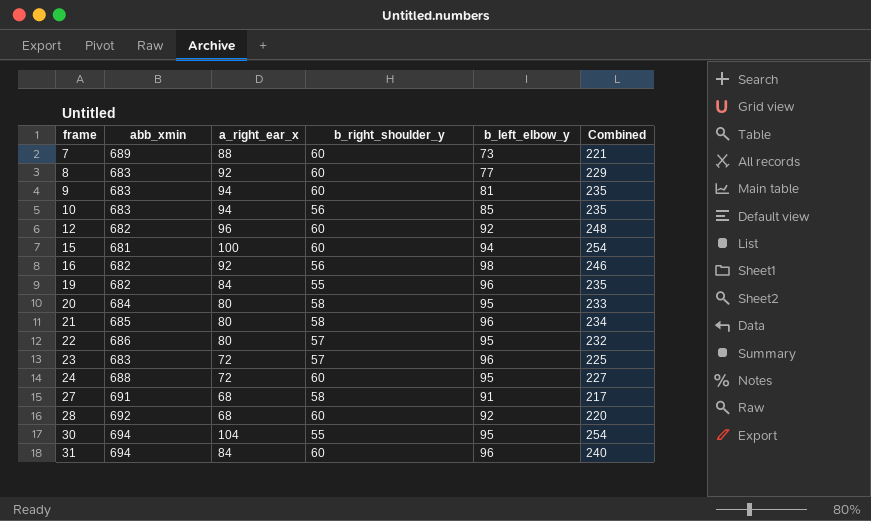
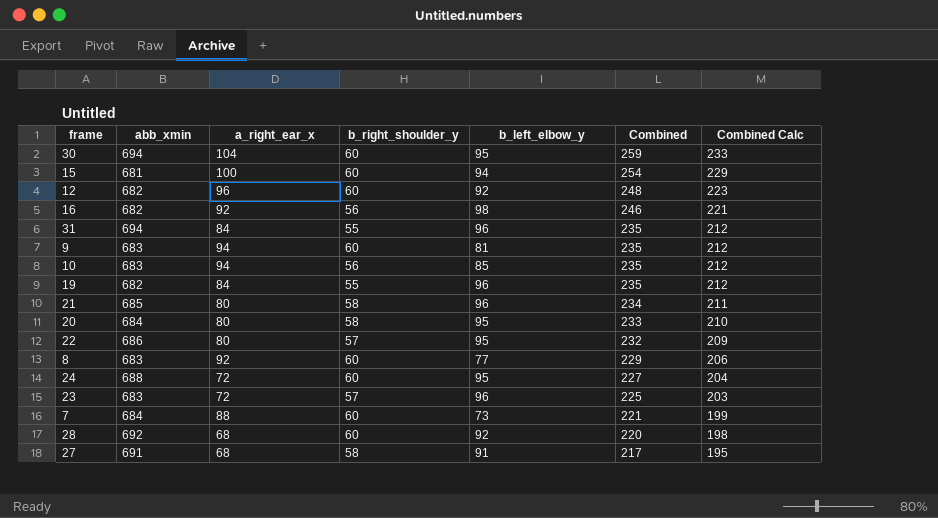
row order: frame ascending -> Combined descending
column Combined Calc | formula: none -> [Combined] * 0.9
30 | b_right_shoulder_y: 55 -> 60
30 | Combined: 254 -> 259
31 | b_right_shoulder_y: 60 -> 55
31 | Combined: 240 -> 235
7 | abb_xmin: 689 -> 684

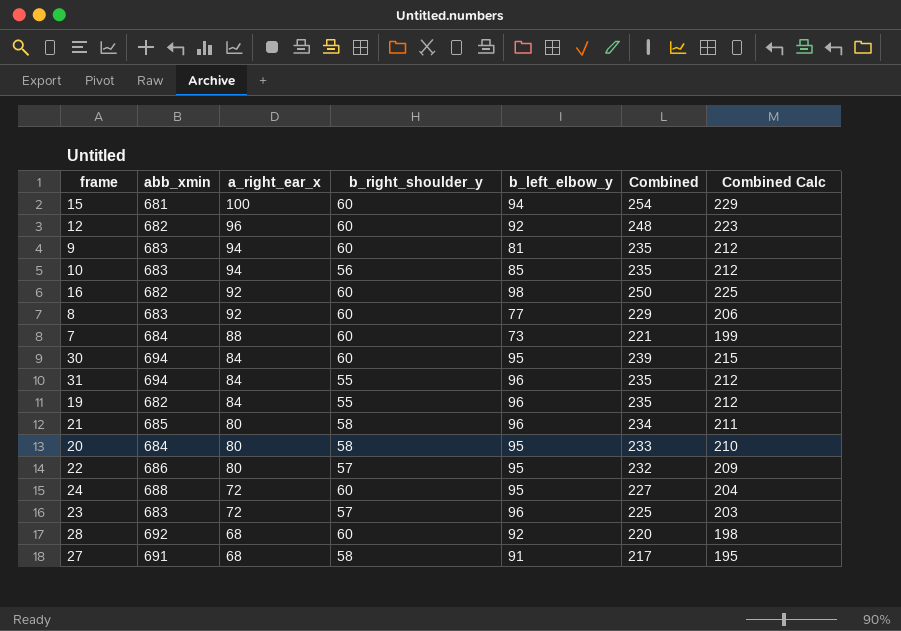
row order: Combined descending -> a_right_ear_x descending
16 | b_right_shoulder_y: 56 -> 60
16 | Combined: 246 -> 250
16 | Combined Calc: 221 -> 225
30 | a_right_ear_x: 104 -> 84
30 | Combined: 259 -> 239
30 | Combined Calc: 233 -> 215

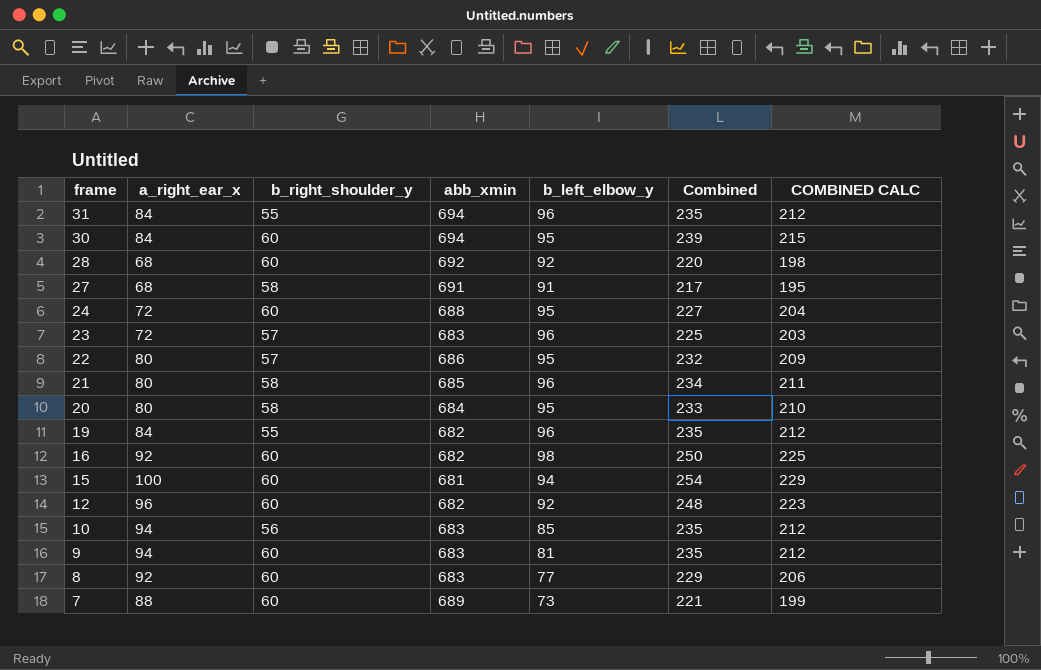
row order: a_right_ear_x descending -> frame descending
column abb_xmin | position: 2 -> 4
column name: Combined Calc -> COMBINED CALC
7 | abb_xmin: 684 -> 689

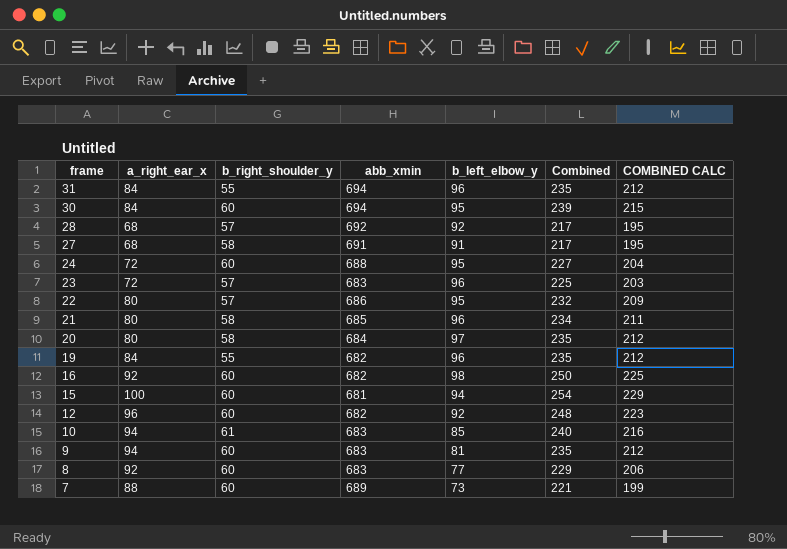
28 | b_right_shoulder_y: 60 -> 57
28 | Combined: 220 -> 217
28 | COMBINED CALC: 198 -> 195
20 | b_left_elbow_y: 95 -> 97
20 | Combined: 233 -> 235
20 | COMBINED CALC: 210 -> 212
10 | b_right_shoulder_y: 56 -> 61
10 | Combined: 235 -> 240
10 | COMBINED CALC: 212 -> 216

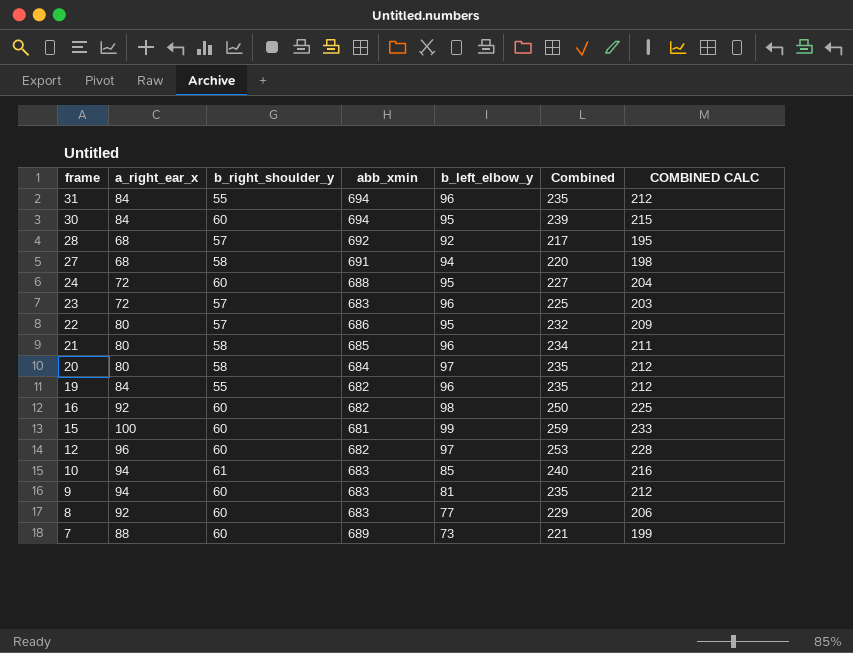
27 | b_left_elbow_y: 91 -> 94
27 | Combined: 217 -> 220
27 | COMBINED CALC: 195 -> 198
15 | b_left_elbow_y: 94 -> 99
15 | Combined: 254 -> 259
15 | COMBINED CALC: 229 -> 233
12 | b_left_elbow_y: 92 -> 97
12 | Combined: 248 -> 253
12 | COMBINED CALC: 223 -> 228

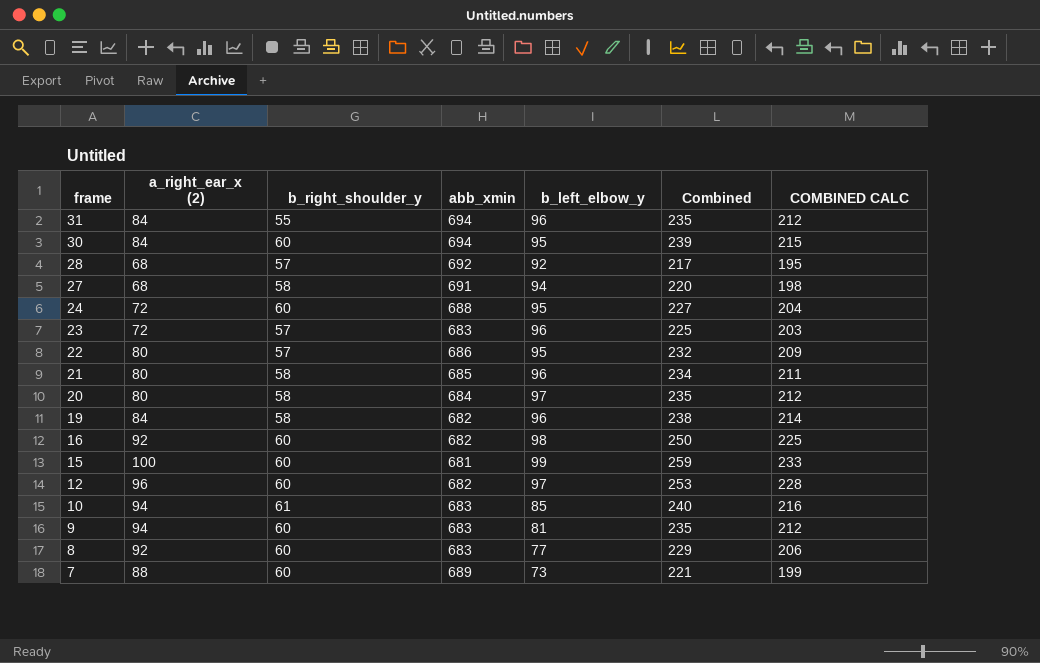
column name: a_right_ear_x -> a_right_ear_x (2)
19 | b_right_shoulder_y: 55 -> 58
19 | Combined: 235 -> 238
19 | COMBINED CALC: 212 -> 214

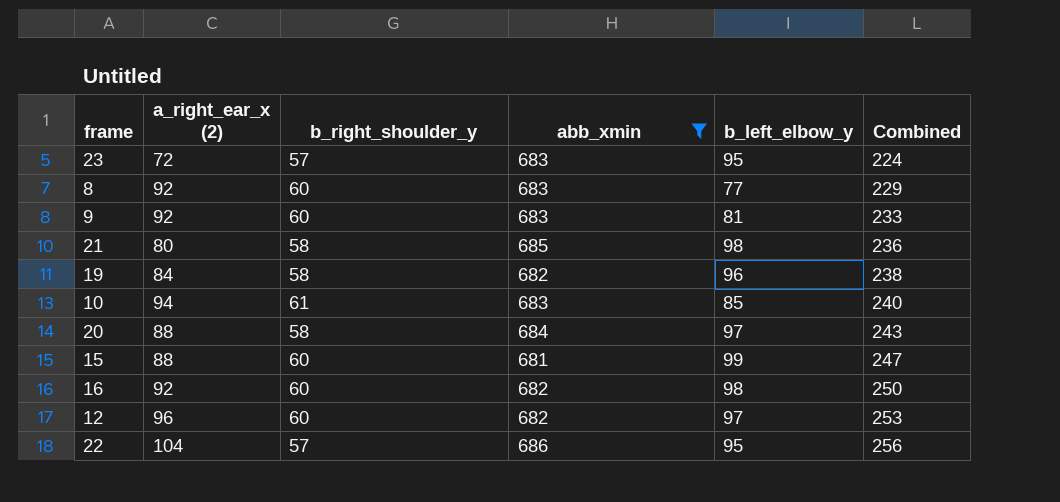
filter: none -> abb_xmin <= 686
row order: frame descending -> Combined ascending
column COMBINED CALC | formula: [Combined] * 0.9 -> none
23 | b_left_elbow_y: 96 -> 95
23 | Combined: 225 -> 224
9 | a_right_ear_x (2): 94 -> 92
9 | Combined: 235 -> 233
21 | b_left_elbow_y: 96 -> 98
21 | Combined: 234 -> 236
20 | a_right_ear_x (2): 80 -> 88
20 | Combined: 235 -> 243
15 | a_right_ear_x (2): 100 -> 88
15 | Combined: 259 -> 247
22 | a_right_ear_x (2): 80 -> 104
22 | Combined: 232 -> 256

